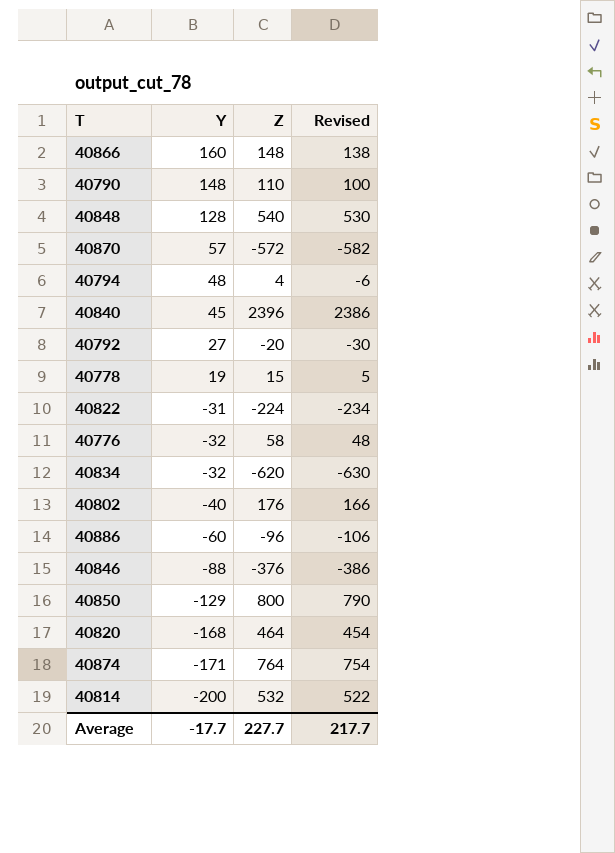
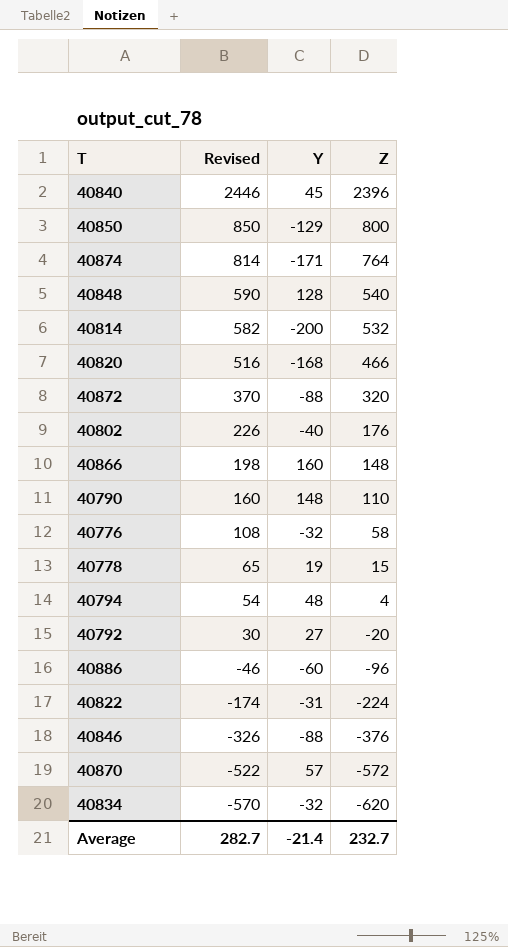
row order: Y descending -> Revised descending
column Revised | formula: [Z] - 10 -> [Z] + 50
column Revised | position: 4 -> 2
40820 | Z: 464 -> 466
row 40872: none -> 370 | -88 | 320
Average | Revised: 217.7 -> 282.7
Average | Y: -17.7 -> -21.4
Average | Z: 227.7 -> 232.7

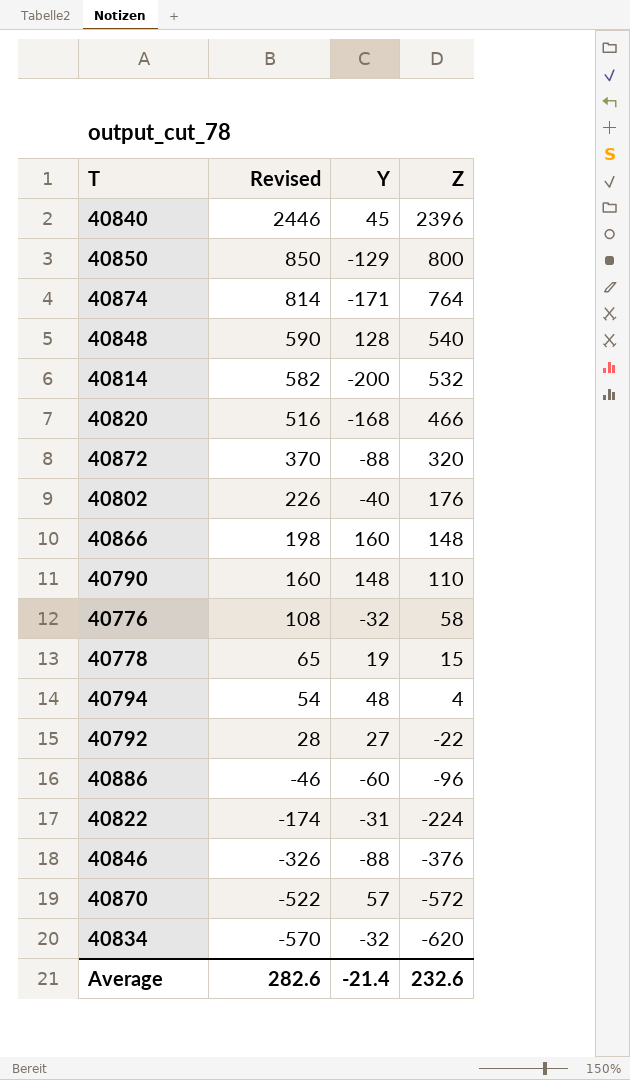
40792 | Revised: 30 -> 28
40792 | Z: -20 -> -22
Average | Revised: 282.7 -> 282.6
Average | Z: 232.7 -> 232.6

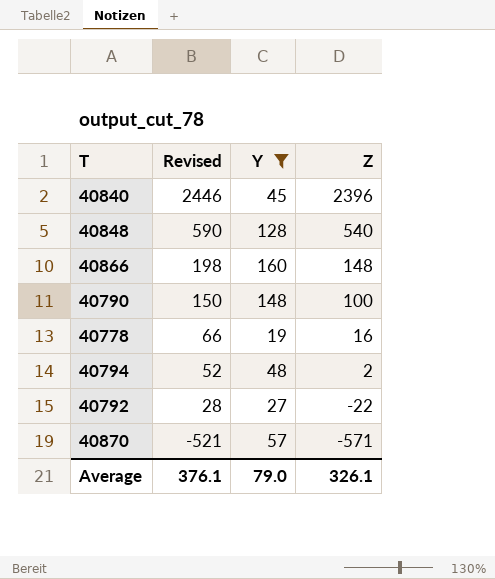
filter: none -> Y >= 19
40790 | Revised: 160 -> 150
40790 | Z: 110 -> 100
40778 | Revised: 65 -> 66
40778 | Z: 15 -> 16
40794 | Revised: 54 -> 52
40794 | Z: 4 -> 2
40870 | Revised: -522 -> -521
40870 | Z: -572 -> -571
Average | Revised: 282.6 -> 376.1
Average | Y: -21.4 -> 79.0
Average | Z: 232.6 -> 326.1

